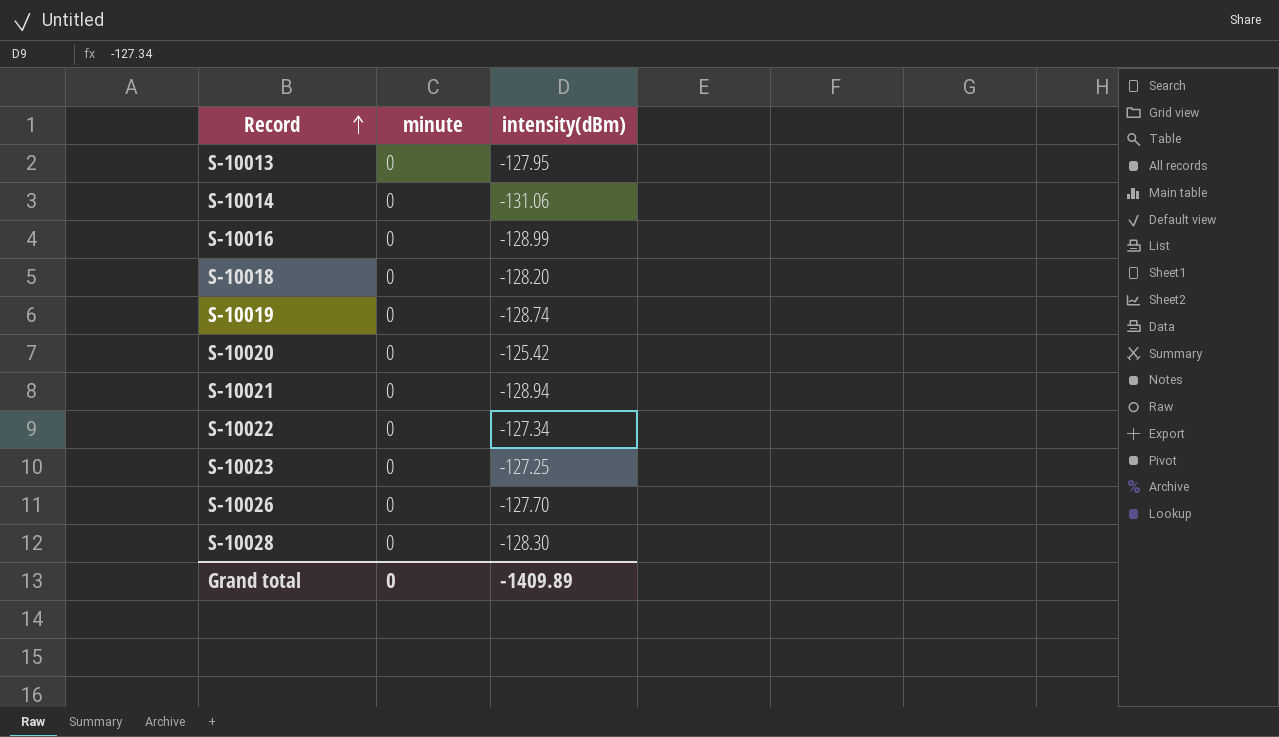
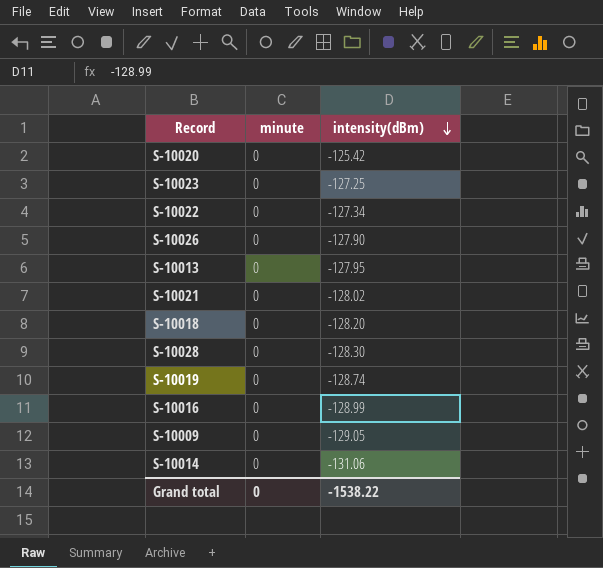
row order: Record ascending -> intensity(dBm) descending
S-10026 | intensity(dBm): -127.70 -> -127.90
S-10021 | intensity(dBm): -128.94 -> -128.02
row S-10009: none -> 0 | -129.05
Grand total | intensity(dBm): -1409.89 -> -1538.22

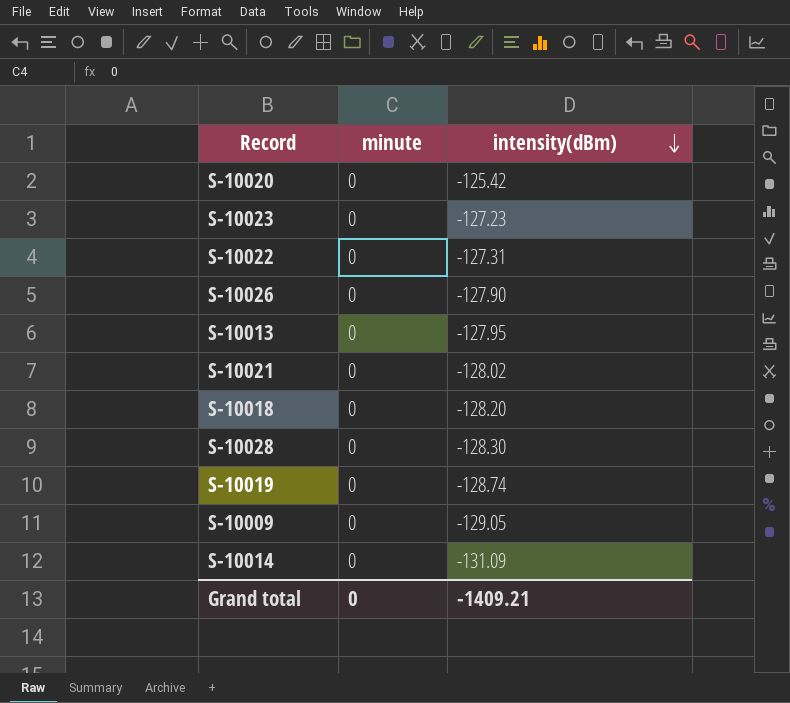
row S-10016: 0 | -128.99 -> none
S-10023 | intensity(dBm): -127.25 -> -127.23
S-10022 | intensity(dBm): -127.34 -> -127.31
S-10014 | intensity(dBm): -131.06 -> -131.09
Grand total | intensity(dBm): -1538.22 -> -1409.21

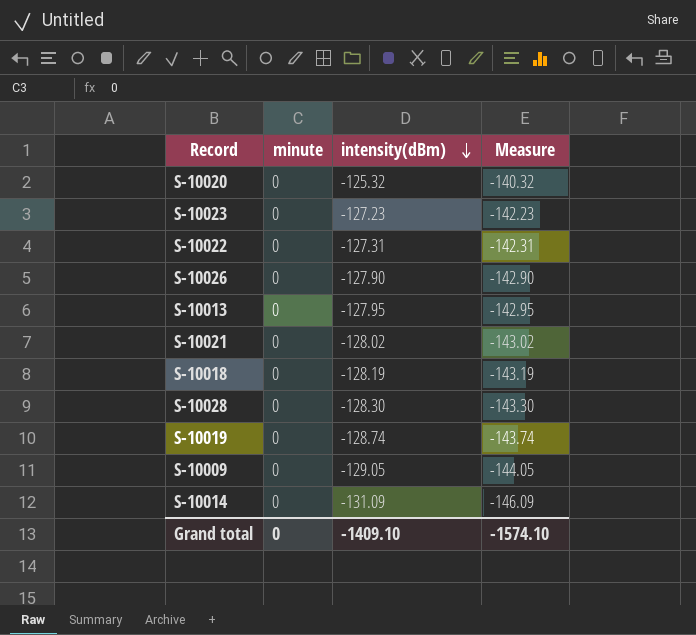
column Measure | formula: none -> [intensity(dBm)] - 15
S-10020 | intensity(dBm): -125.42 -> -125.32
S-10018 | intensity(dBm): -128.20 -> -128.19
Grand total | intensity(dBm): -1409.21 -> -1409.10

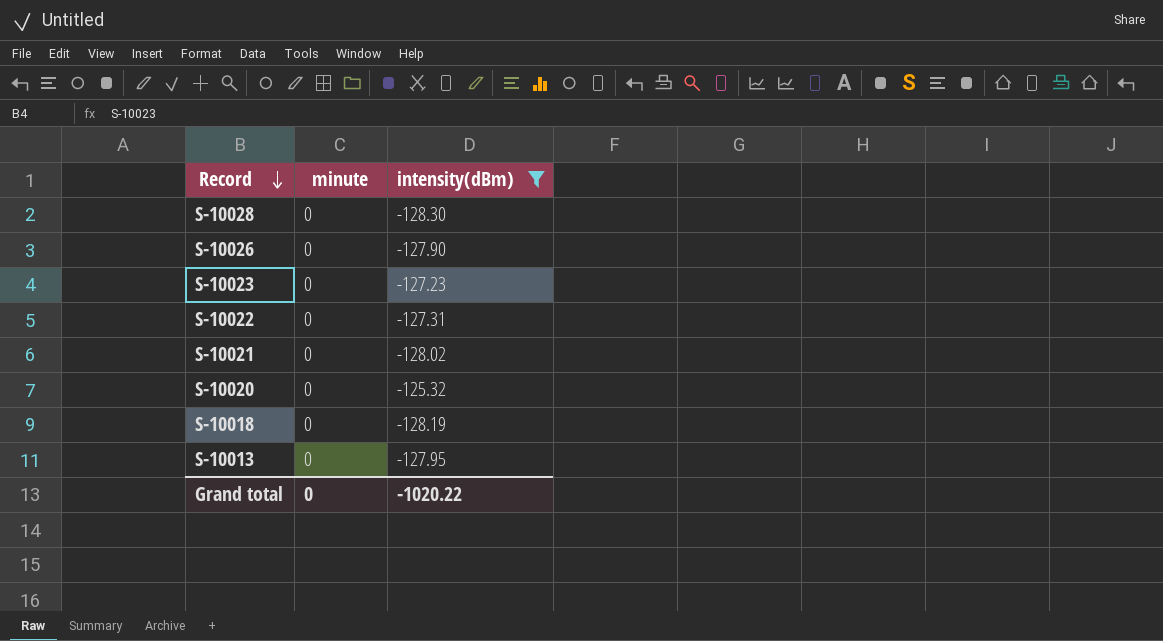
filter: none -> intensity(dBm) >= -128.30
row order: intensity(dBm) descending -> Record descending
column Measure | formula: [intensity(dBm)] - 15 -> none
Grand total | intensity(dBm): -1409.10 -> -1020.22

